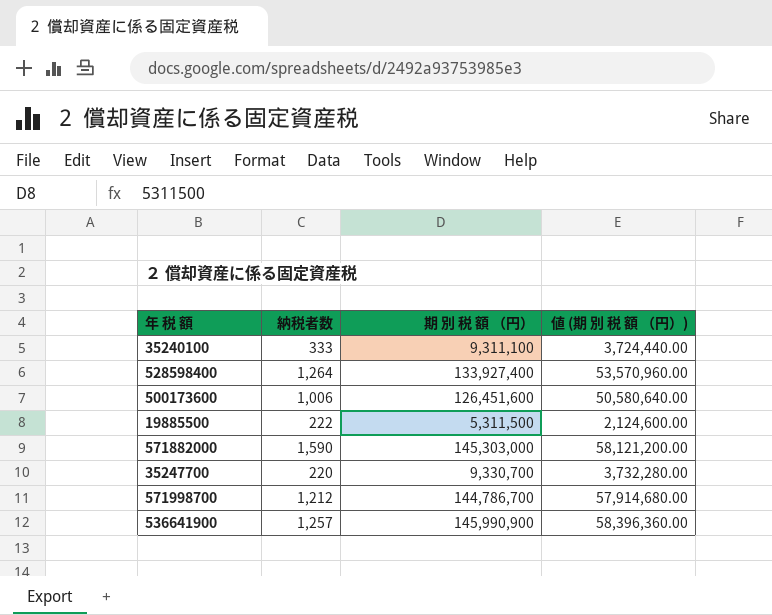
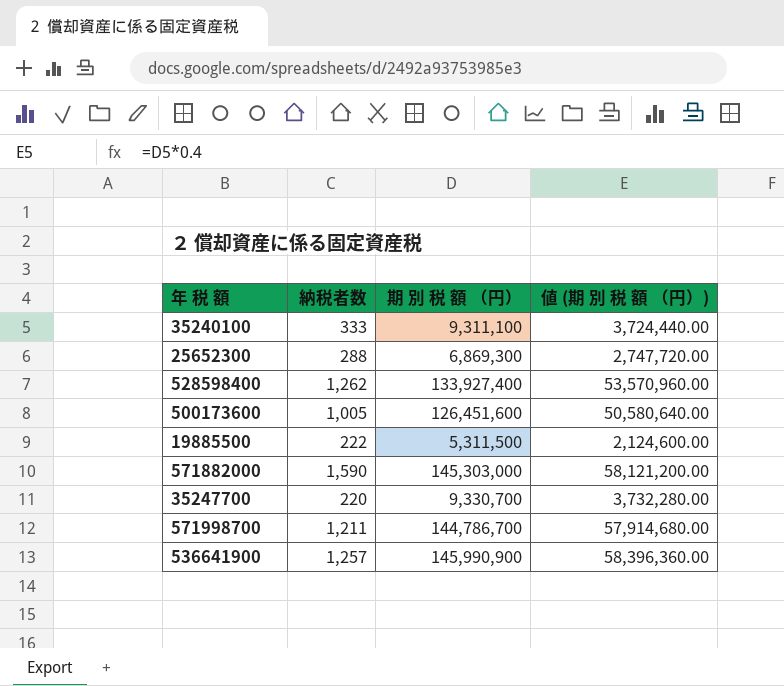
row 25652300: none -> 288 | 6,869,300 | 2,747,720.00
528598400 | 納税者数: 1,264 -> 1,262
500173600 | 納税者数: 1,006 -> 1,005
571998700 | 納税者数: 1,212 -> 1,211

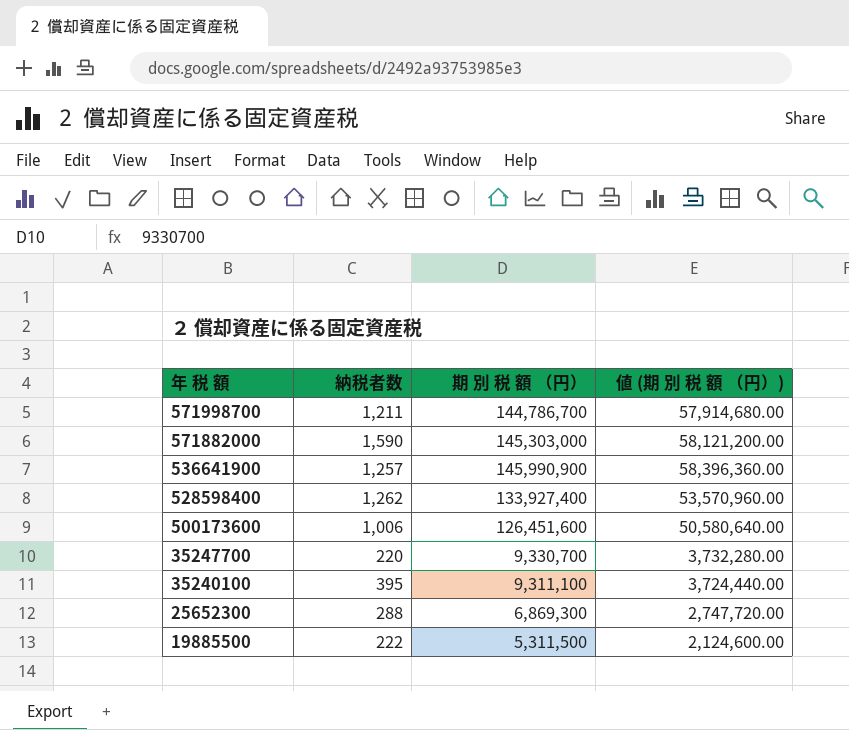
row order: none -> 年 税 額 descending
500173600 | 納税者数: 1,005 -> 1,006
35240100 | 納税者数: 333 -> 395

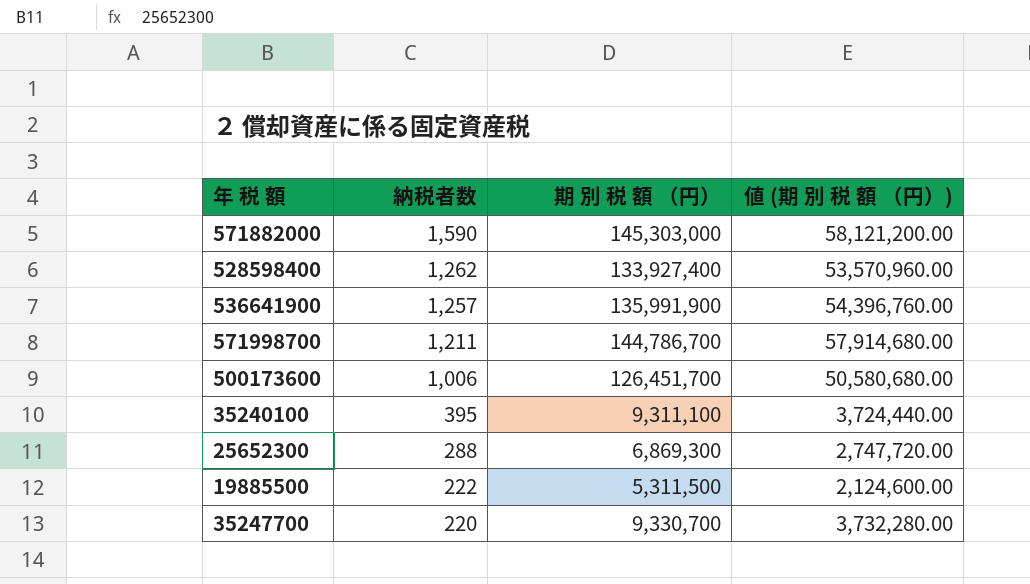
row order: 年 税 額 descending -> 納税者数 descending
536641900 | 期 別 税 額 （円）: 145,990,900 -> 135,991,900
536641900 | 値 (期 別 税 額 （円）): 58,396,360.00 -> 54,396,760.00
500173600 | 期 別 税 額 （円）: 126,451,600 -> 126,451,700
500173600 | 値 (期 別 税 額 （円）): 50,580,640.00 -> 50,580,680.00

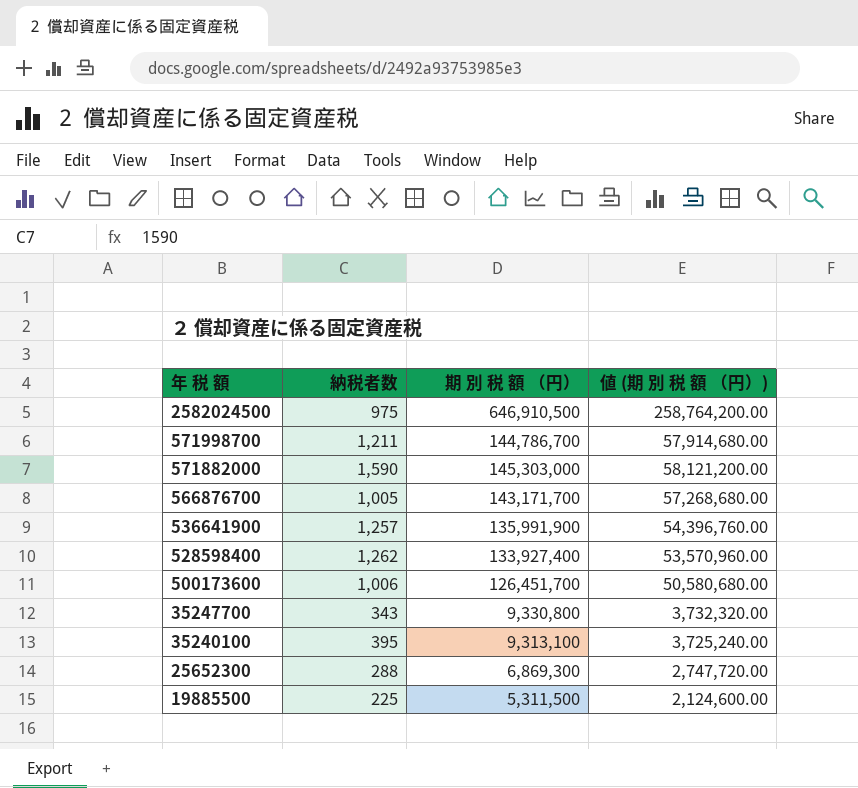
row order: 納税者数 descending -> 年 税 額 descending
row 2582024500: none -> 975 | 646,910,500 | 258,764,200.00
row 566876700: none -> 1,005 | 143,171,700 | 57,268,680.00
35247700 | 納税者数: 220 -> 343
35247700 | 期 別 税 額 （円）: 9,330,700 -> 9,330,800
35247700 | 値 (期 別 税 額 （円）): 3,732,280.00 -> 3,732,320.00
35240100 | 期 別 税 額 （円）: 9,311,100 -> 9,313,100
35240100 | 値 (期 別 税 額 （円）): 3,724,440.00 -> 3,725,240.00
19885500 | 納税者数: 222 -> 225

